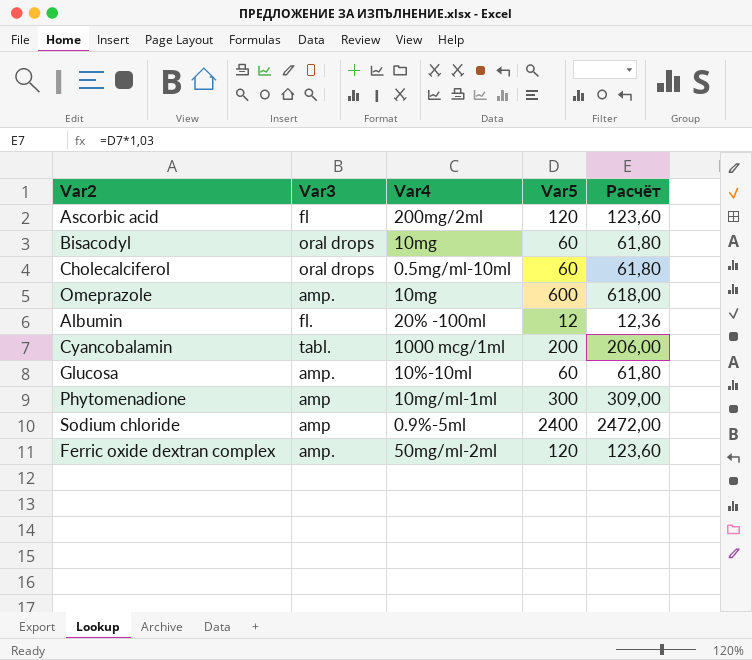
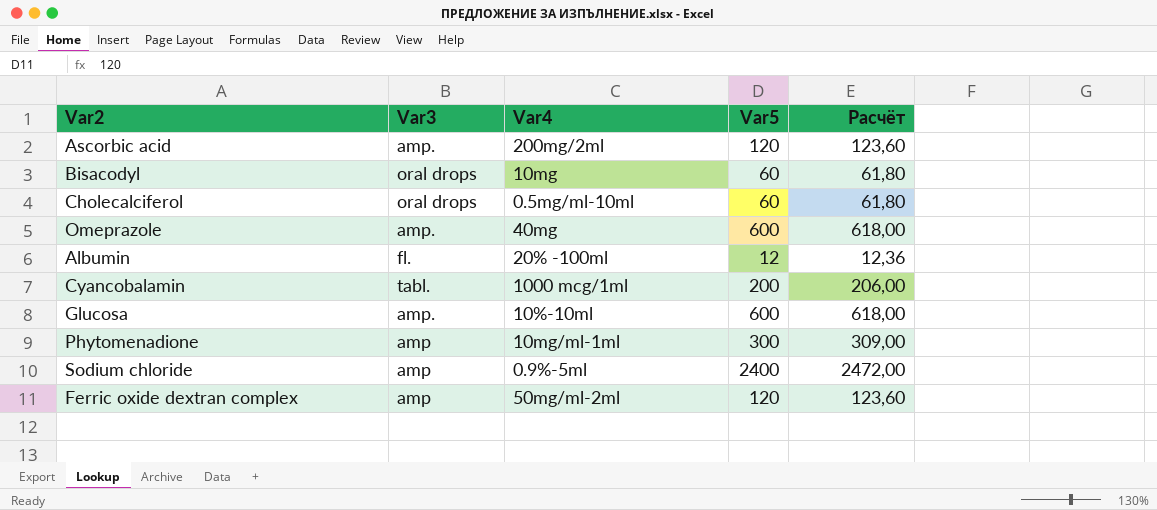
Ascorbic acid | Var3: fl -> amp.
Omeprazole | Var4: 10mg -> 40mg
Glucosa | Var5: 60 -> 600
Glucosa | Расчёт: 61,80 -> 618,00
Ferric oxide dextran complex | Var3: amp. -> amp

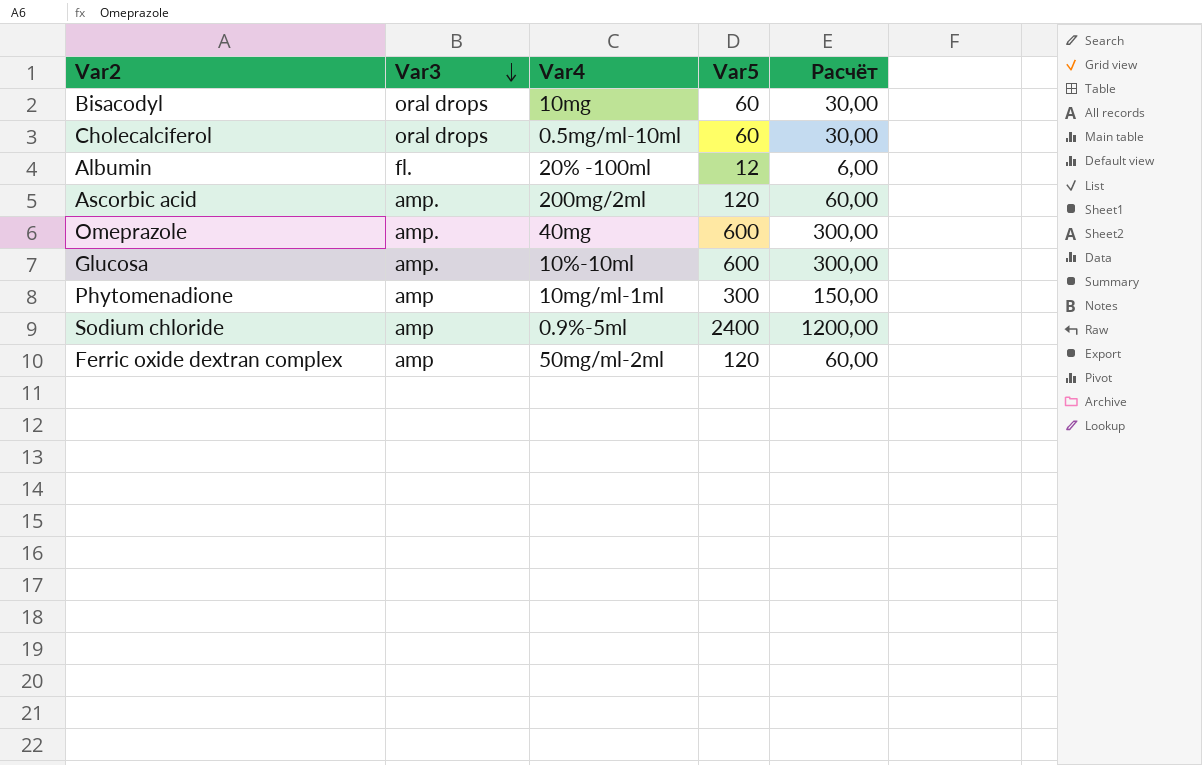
row order: none -> Var3 descending
column Расчёт | formula: [Var5] * 1,03 -> [Var5] * 0,5
row Cyancobalamin: tabl. | 1000 mcg/1ml | 200 | 206,00 -> none

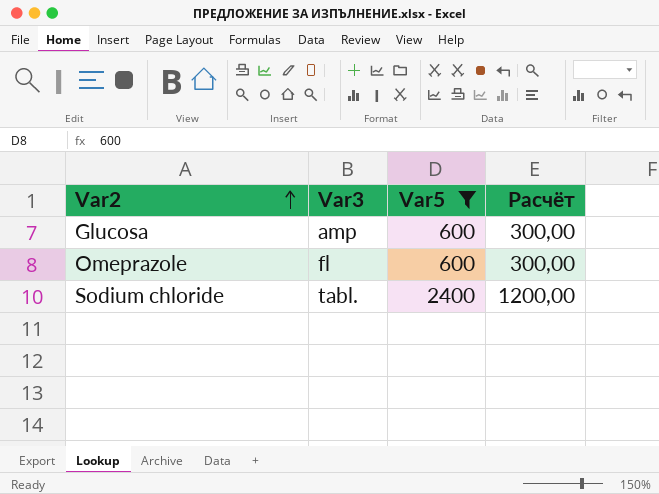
filter: none -> Var5 >= 600
row order: Var3 descending -> Var2 ascending
column Var4 | position: 3 -> none
Glucosa | Var3: amp. -> amp
Omeprazole | Var3: amp. -> fl
Sodium chloride | Var3: amp -> tabl.

